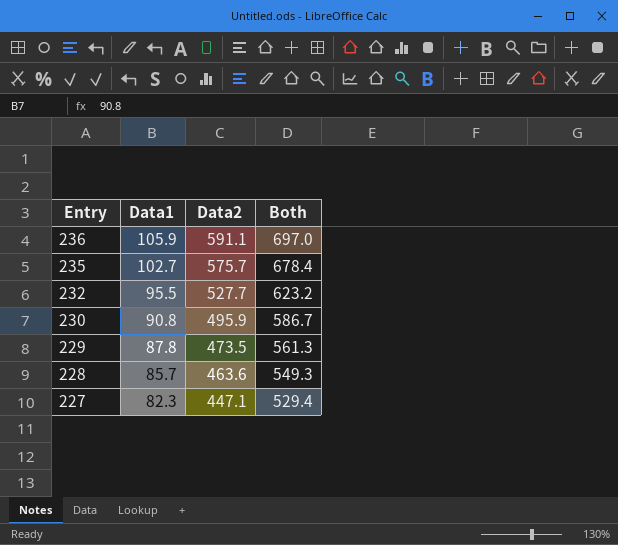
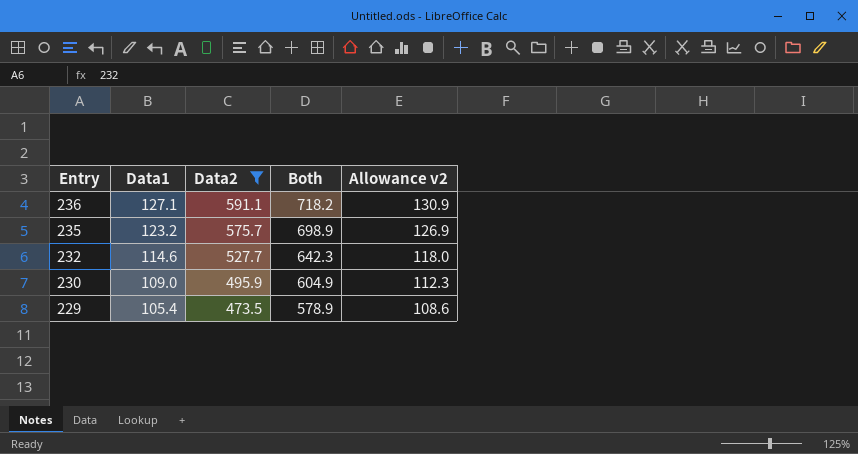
filter: none -> Data2 >= 473.5
column Allowance v2 | formula: none -> [Data1] * 1.03
236 | Data1: 105.9 -> 127.1
236 | Both: 697.0 -> 718.2
235 | Data1: 102.7 -> 123.2
235 | Both: 678.4 -> 698.9
232 | Data1: 95.5 -> 114.6
232 | Both: 623.2 -> 642.3
230 | Data1: 90.8 -> 109.0
230 | Both: 586.7 -> 604.9
229 | Data1: 87.8 -> 105.4
229 | Both: 561.3 -> 578.9

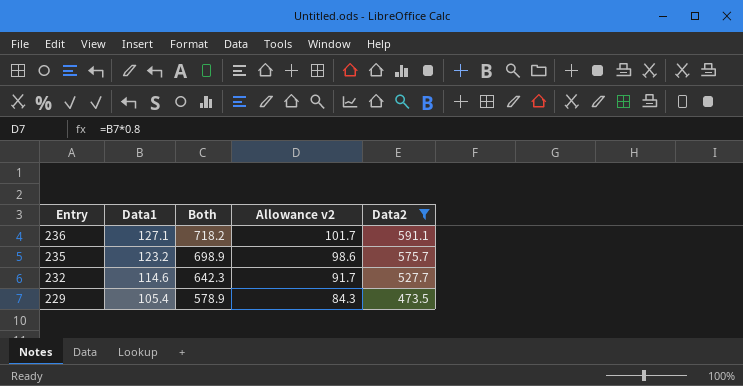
column Allowance v2 | formula: [Data1] * 1.03 -> [Data1] * 0.8
column Data2 | position: 3 -> 5
row 230: 109.0 | 495.9 | 604.9 | 112.3 -> none

